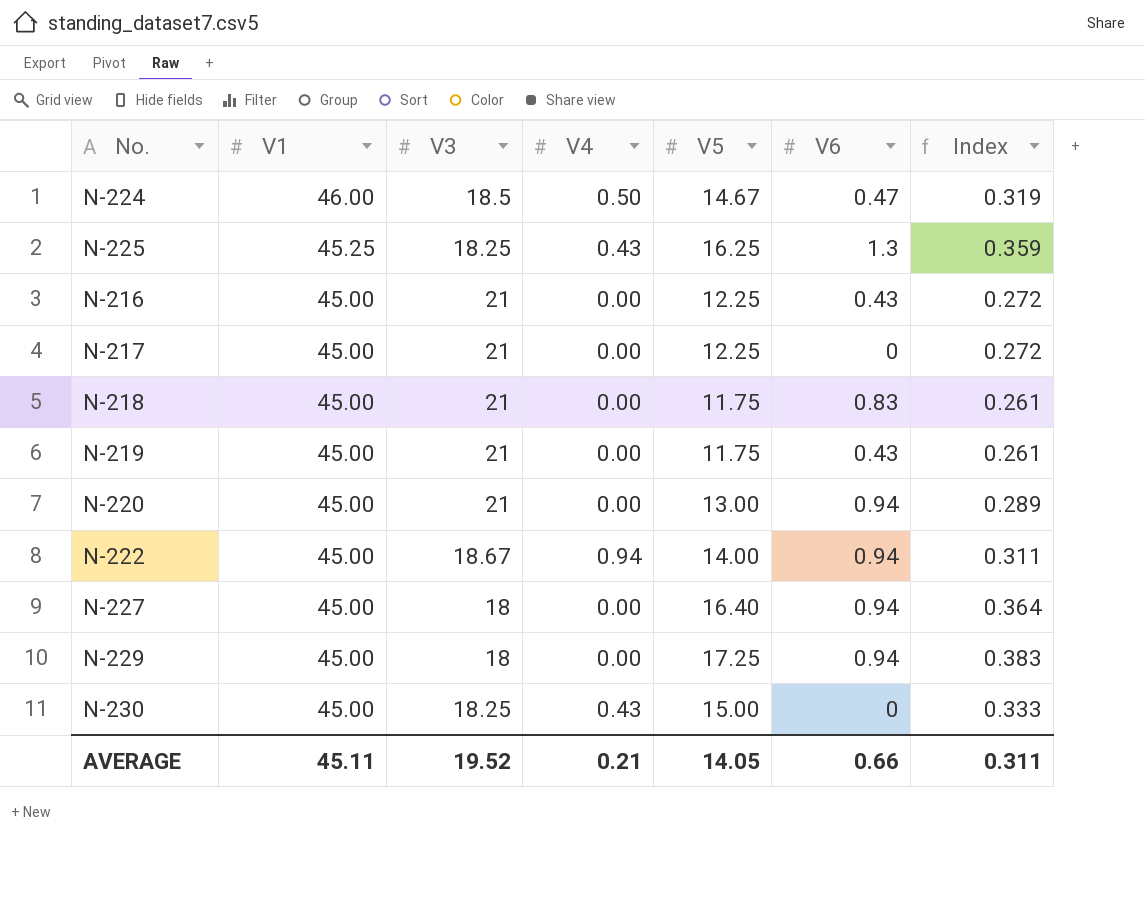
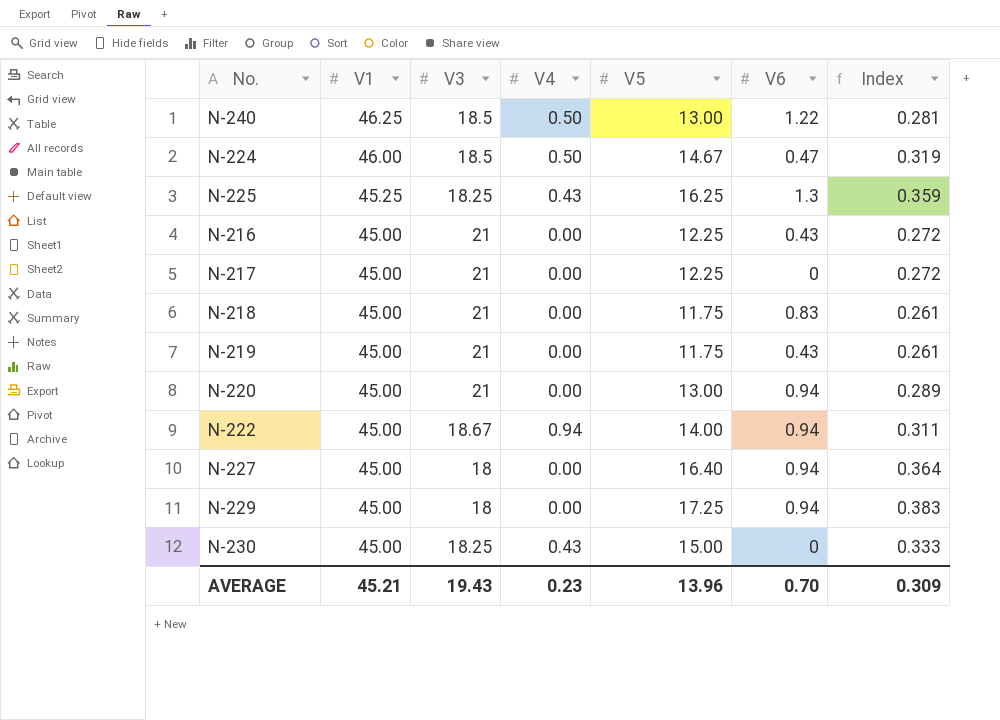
row N-240: none -> 46.25 | 18.5 | 0.50 | 13.00 | 1.22 | 0.281
AVERAGE | V1: 45.11 -> 45.21
AVERAGE | V3: 19.52 -> 19.43
AVERAGE | V4: 0.21 -> 0.23
AVERAGE | V5: 14.05 -> 13.96
AVERAGE | V6: 0.66 -> 0.70
AVERAGE | Index: 0.311 -> 0.309

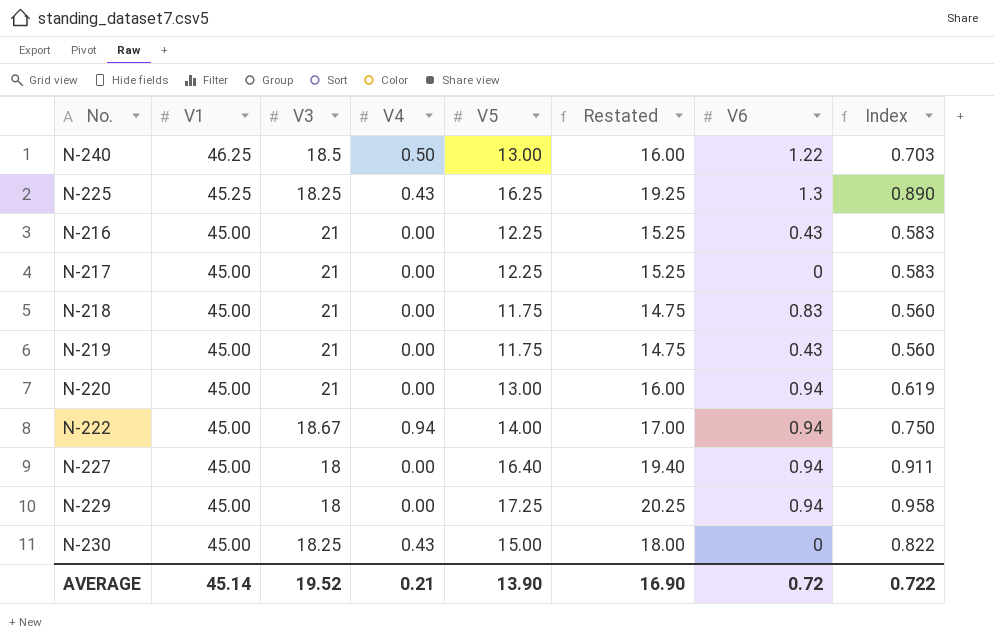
column Restated | formula: none -> [V5] + 3
column Index | formula: [V5] / [V1] -> [V5] / [V3]
row N-224: 46.00 | 18.5 | 0.50 | 14.67 | 0.47 | 0.319 -> none
AVERAGE | V1: 45.21 -> 45.14
AVERAGE | V3: 19.43 -> 19.52
AVERAGE | V4: 0.23 -> 0.21
AVERAGE | V5: 13.96 -> 13.90
AVERAGE | V6: 0.70 -> 0.72
AVERAGE | Index: 0.309 -> 0.722

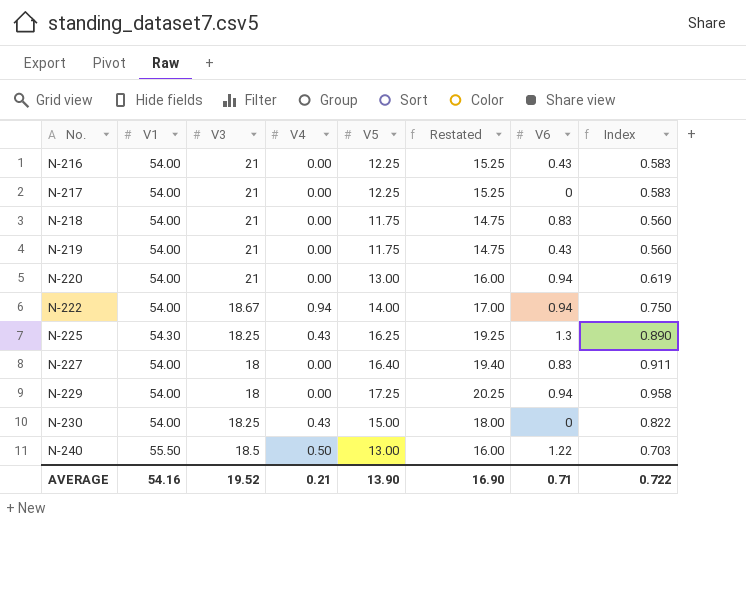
row order: V1 descending -> No. ascending
N-216 | V1: 45.00 -> 54.00
N-217 | V1: 45.00 -> 54.00
N-218 | V1: 45.00 -> 54.00
N-219 | V1: 45.00 -> 54.00
N-220 | V1: 45.00 -> 54.00
N-222 | V1: 45.00 -> 54.00
N-225 | V1: 45.25 -> 54.30
N-227 | V1: 45.00 -> 54.00
N-227 | V6: 0.94 -> 0.83
N-229 | V1: 45.00 -> 54.00
N-230 | V1: 45.00 -> 54.00
N-240 | V1: 46.25 -> 55.50
AVERAGE | V1: 45.14 -> 54.16
AVERAGE | V6: 0.72 -> 0.71

